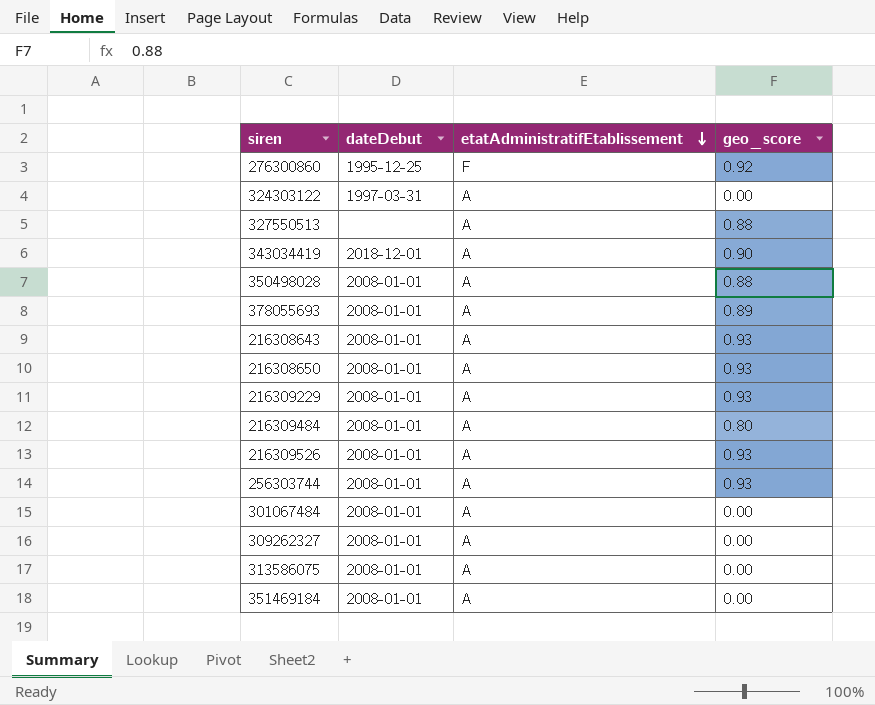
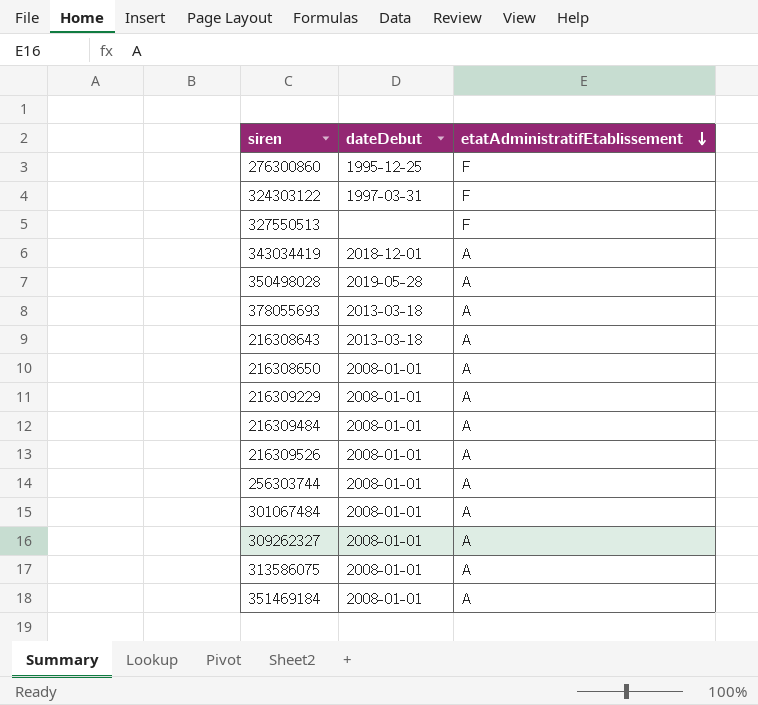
column geo_score | position: 4 -> none
324303122 | etatAdministratifEtablissement: A -> F
327550513 | etatAdministratifEtablissement: A -> F
350498028 | dateDebut: 2008-01-01 -> 2019-05-28
378055693 | dateDebut: 2008-01-01 -> 2013-03-18
216308643 | dateDebut: 2008-01-01 -> 2013-03-18

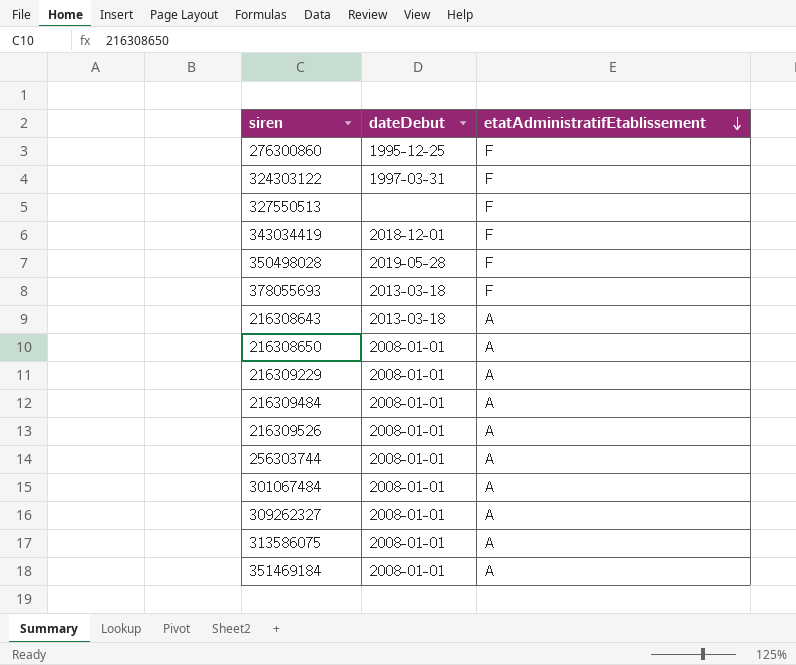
343034419 | etatAdministratifEtablissement: A -> F
350498028 | etatAdministratifEtablissement: A -> F
378055693 | etatAdministratifEtablissement: A -> F

